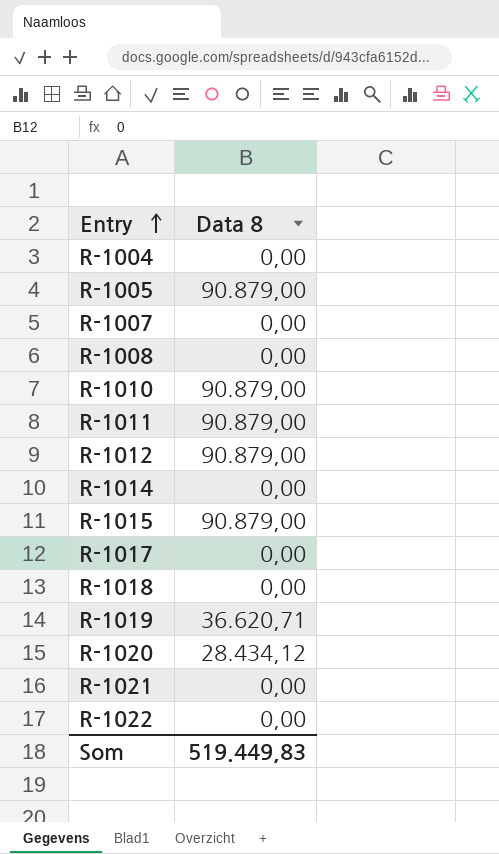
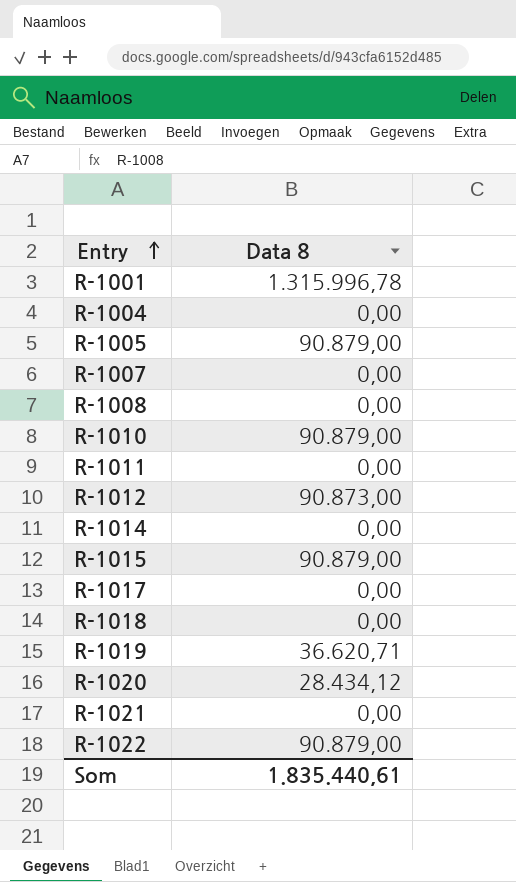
row R-1001: none -> 1.315.996,78
R-1011 | Data 8: 90.879,00 -> 0,00
R-1012 | Data 8: 90.879,00 -> 90.873,00
R-1022 | Data 8: 0,00 -> 90.879,00
Som | Data 8: 519.449,83 -> 1.835.440,61

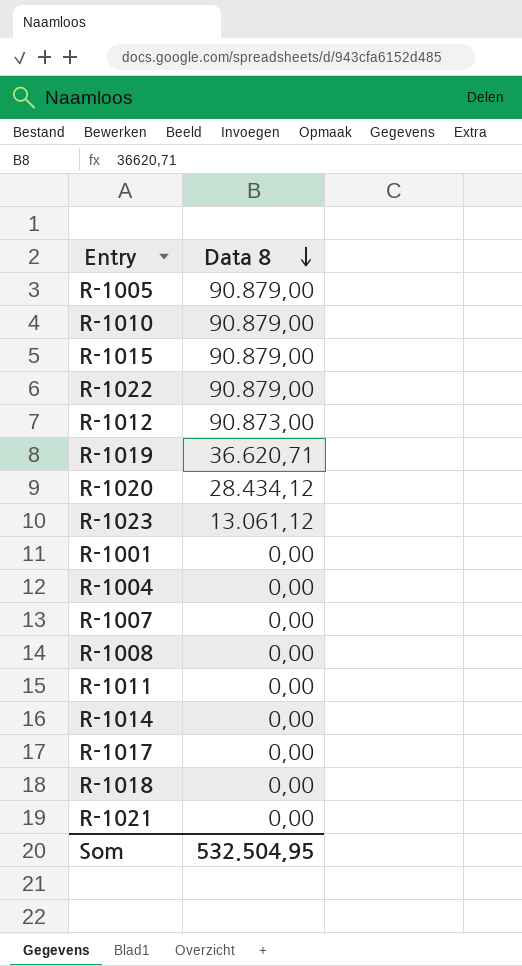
row order: Entry ascending -> Data 8 descending
row R-1023: none -> 13.061,12
R-1001 | Data 8: 1.315.996,78 -> 0,00
Som | Data 8: 1.835.440,61 -> 532.504,95

